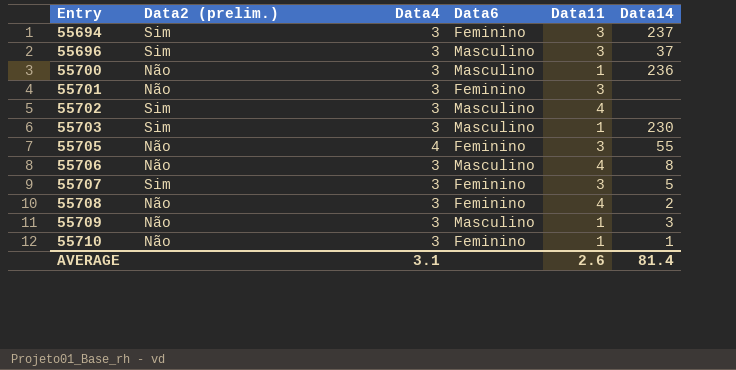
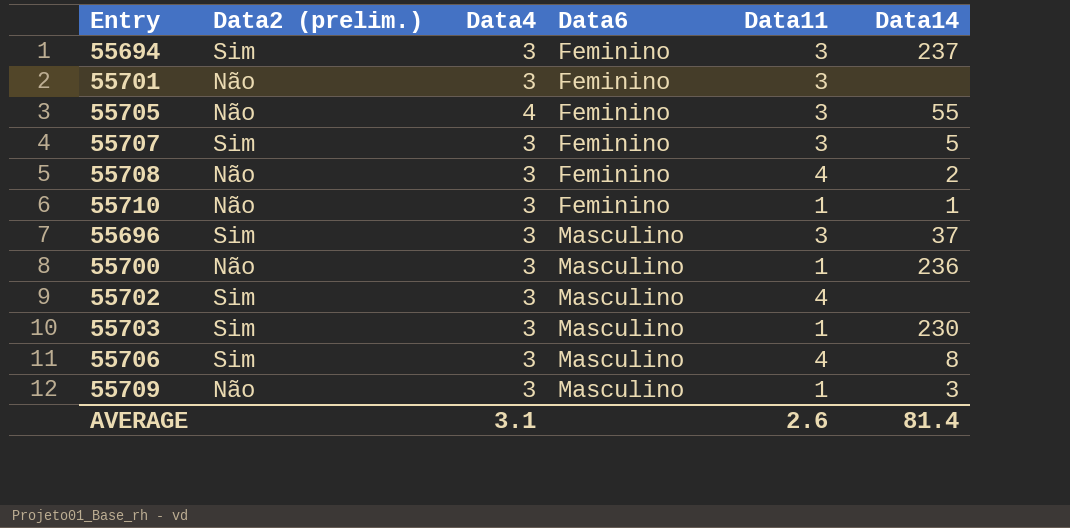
row order: Entry ascending -> Data6 ascending
55706 | Data2 (prelim.): Não -> Sim

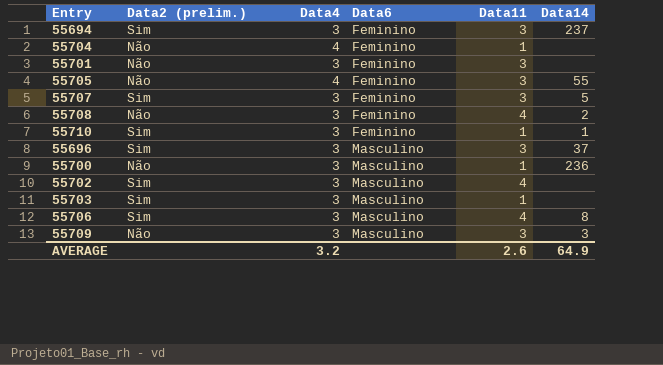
row 55704: none -> Não | 4 | Feminino | 1 | none
55710 | Data2 (prelim.): Não -> Sim
55703 | Data14: 230 -> none
55709 | Data11: 1 -> 3
AVERAGE | Data4: 3.1 -> 3.2
AVERAGE | Data14: 81.4 -> 64.9

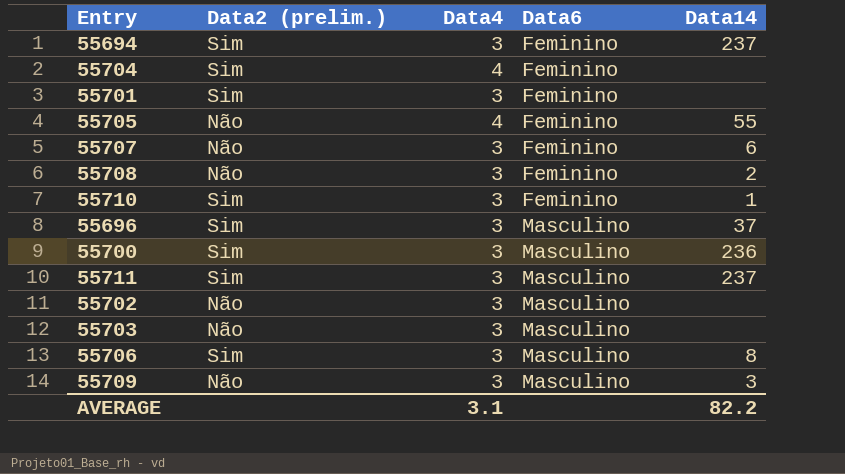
column Data11 | position: 5 -> none
55704 | Data2 (prelim.): Não -> Sim
55701 | Data2 (prelim.): Não -> Sim
55707 | Data2 (prelim.): Sim -> Não
55707 | Data14: 5 -> 6
55700 | Data2 (prelim.): Não -> Sim
row 55711: none -> Sim | 3 | Masculino | 237
55702 | Data2 (prelim.): Sim -> Não
55703 | Data2 (prelim.): Sim -> Não
AVERAGE | Data4: 3.2 -> 3.1
AVERAGE | Data14: 64.9 -> 82.2

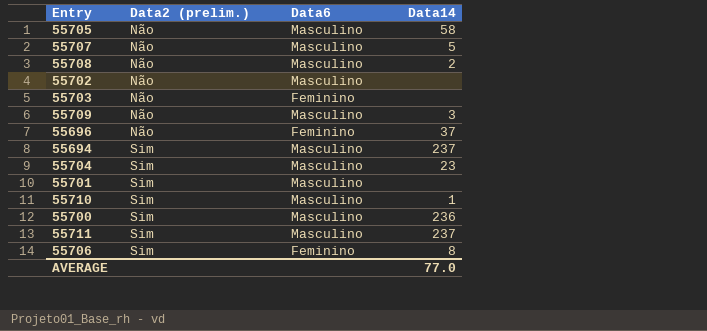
row order: Data6 ascending -> Data2 (prelim.) ascending
column Data4 | position: 3 -> none
55705 | Data6: Feminino -> Masculino
55705 | Data14: 55 -> 58
55707 | Data6: Feminino -> Masculino
55707 | Data14: 6 -> 5
55708 | Data6: Feminino -> Masculino
55703 | Data6: Masculino -> Feminino
55696 | Data2 (prelim.): Sim -> Não
55696 | Data6: Masculino -> Feminino
55694 | Data6: Feminino -> Masculino
55704 | Data6: Feminino -> Masculino
55704 | Data14: none -> 23
55701 | Data6: Feminino -> Masculino
55710 | Data6: Feminino -> Masculino
55706 | Data6: Masculino -> Feminino
AVERAGE | Data14: 82.2 -> 77.0

